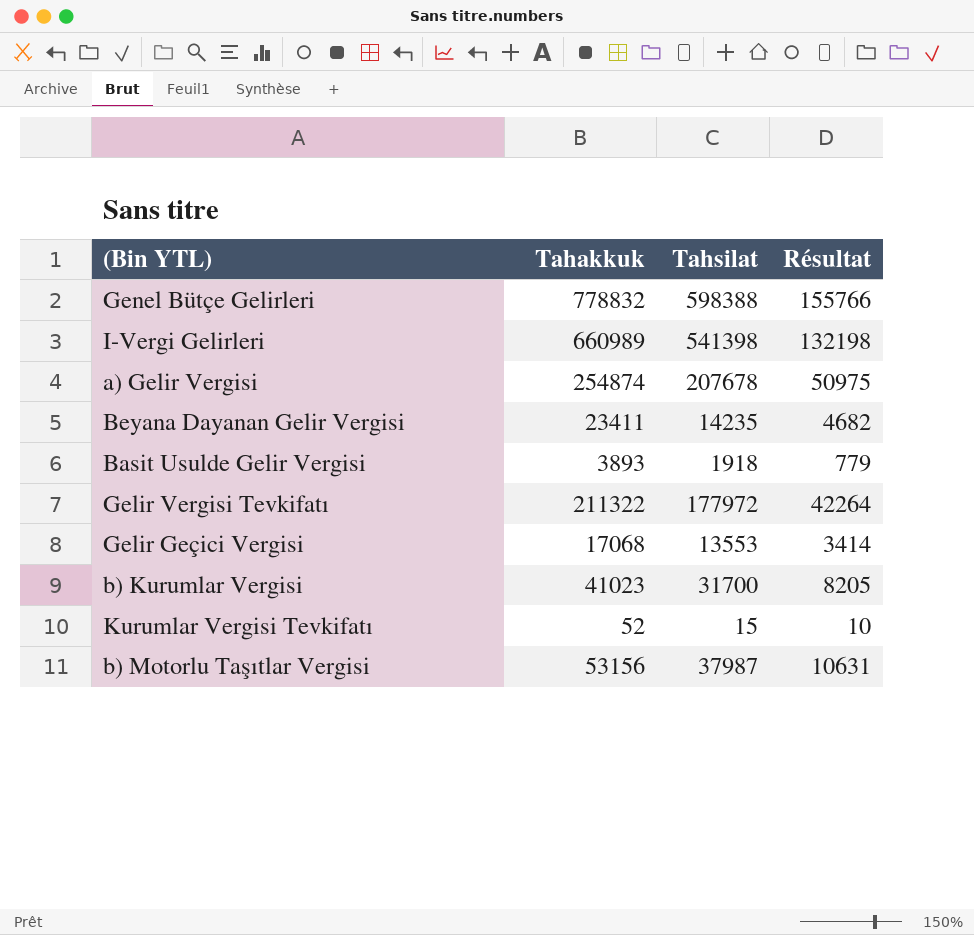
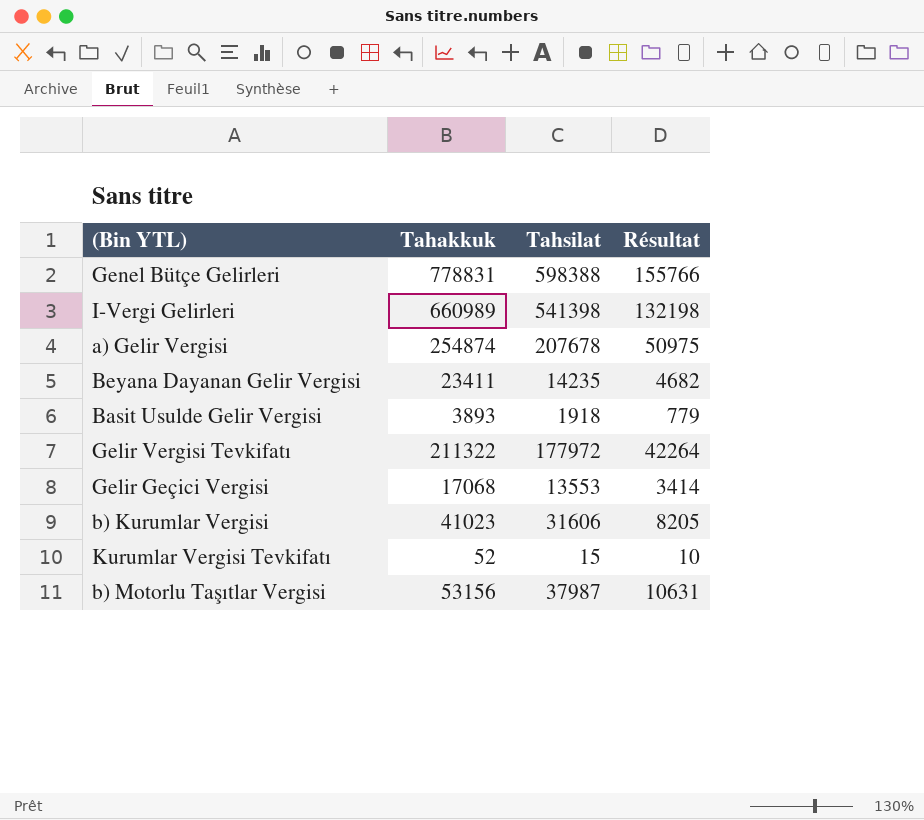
Genel Bütçe Gelirleri | Tahakkuk: 778832 -> 778831
b) Kurumlar Vergisi | Tahsilat: 31700 -> 31606

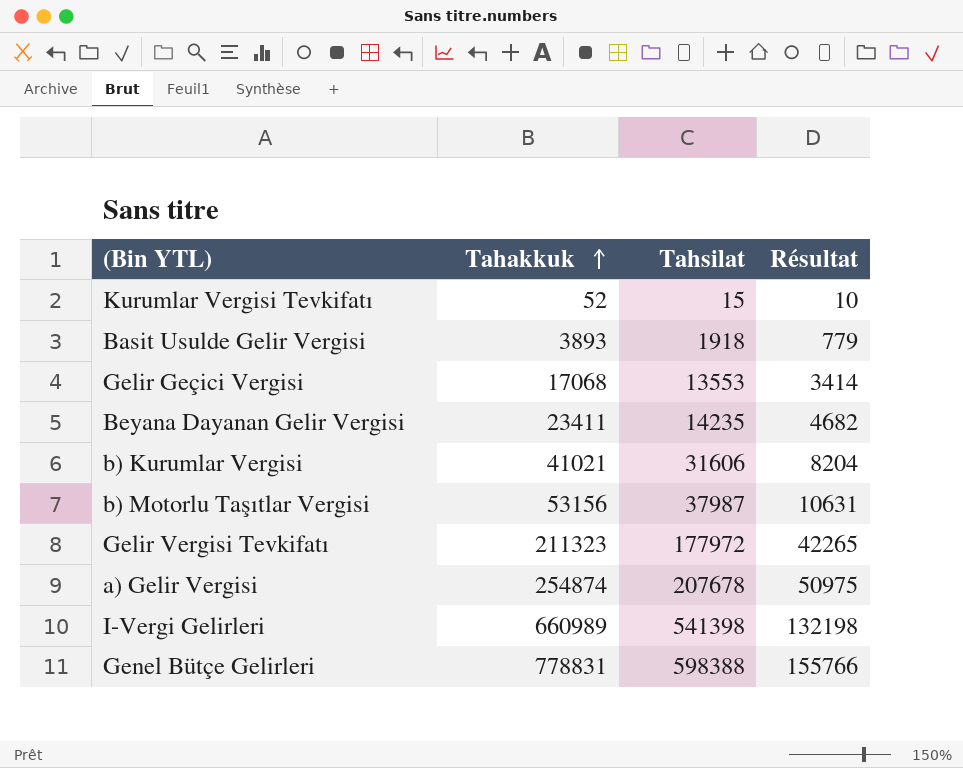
row order: none -> Tahakkuk ascending
b) Kurumlar Vergisi | Tahakkuk: 41023 -> 41021
b) Kurumlar Vergisi | Résultat: 8205 -> 8204
Gelir Vergisi Tevkifatı | Tahakkuk: 211322 -> 211323
Gelir Vergisi Tevkifatı | Résultat: 42264 -> 42265

